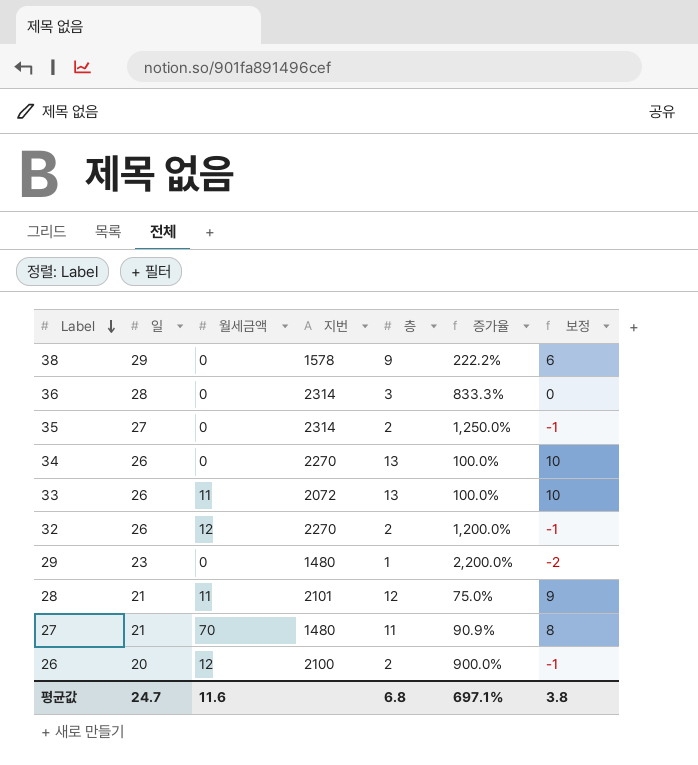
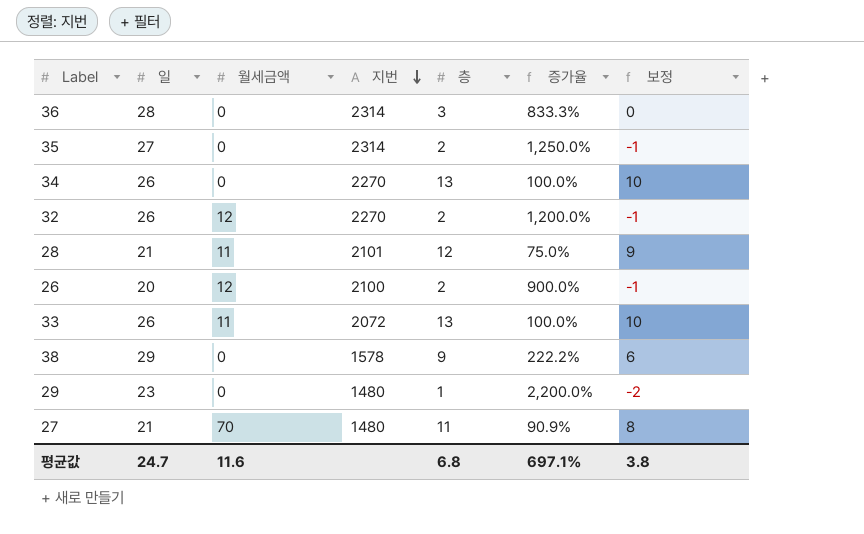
row order: Label descending -> 지번 descending

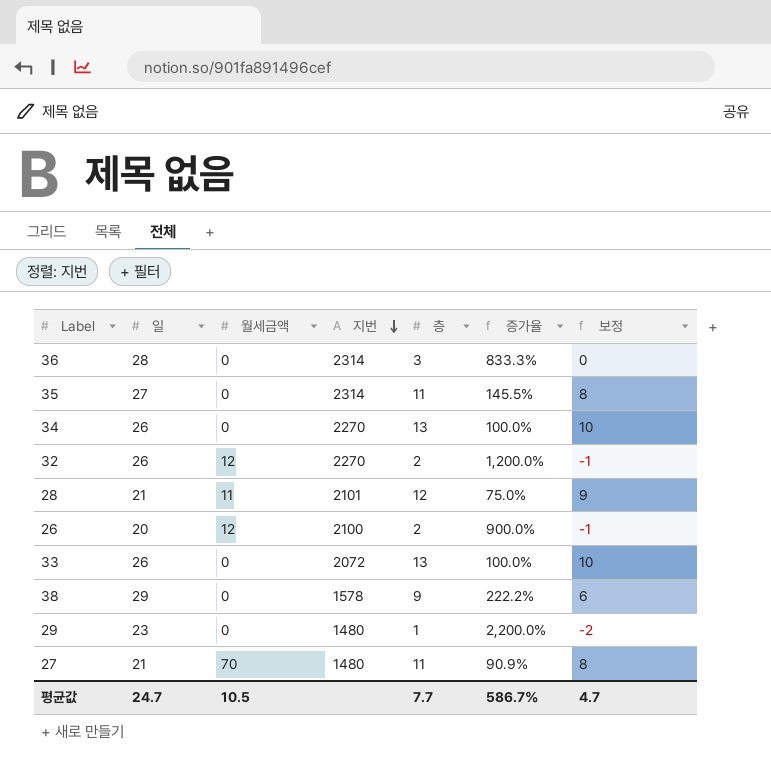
35 | 층: 2 -> 11
35 | 증가율: 1,250.0% -> 145.5%
35 | 보정: -1 -> 8
33 | 월세금액: 11 -> 0
평균값 | 월세금액: 11.6 -> 10.5
평균값 | 층: 6.8 -> 7.7
평균값 | 증가율: 697.1% -> 586.7%
평균값 | 보정: 3.8 -> 4.7

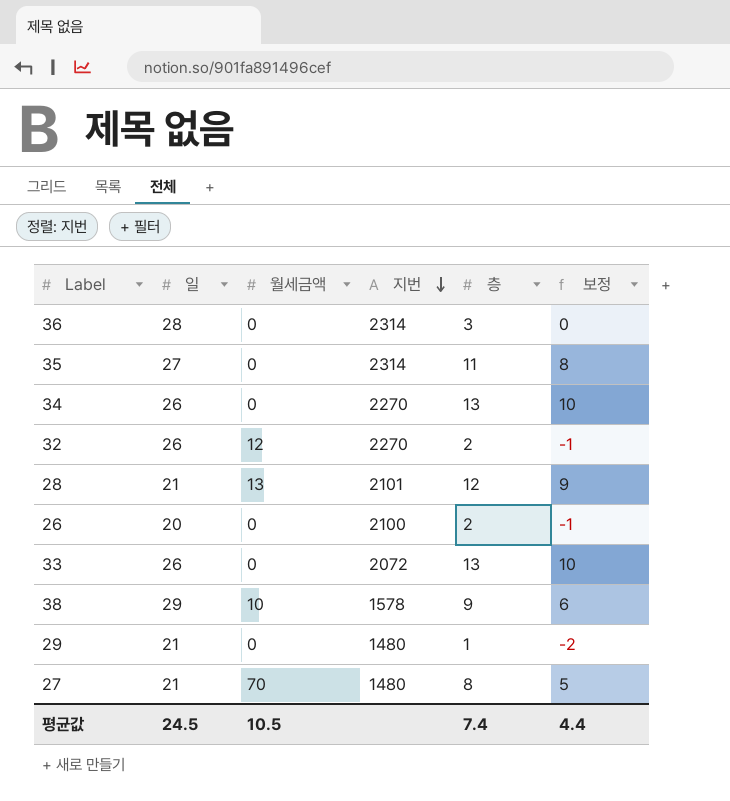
column 증가율 | formula: ([일] - [층]) / [층] -> none
28 | 월세금액: 11 -> 13
26 | 월세금액: 12 -> 0
38 | 월세금액: 0 -> 10
29 | 일: 23 -> 21
27 | 층: 11 -> 8
27 | 보정: 8 -> 5
평균값 | 일: 24.7 -> 24.5
평균값 | 층: 7.7 -> 7.4
평균값 | 보정: 4.7 -> 4.4

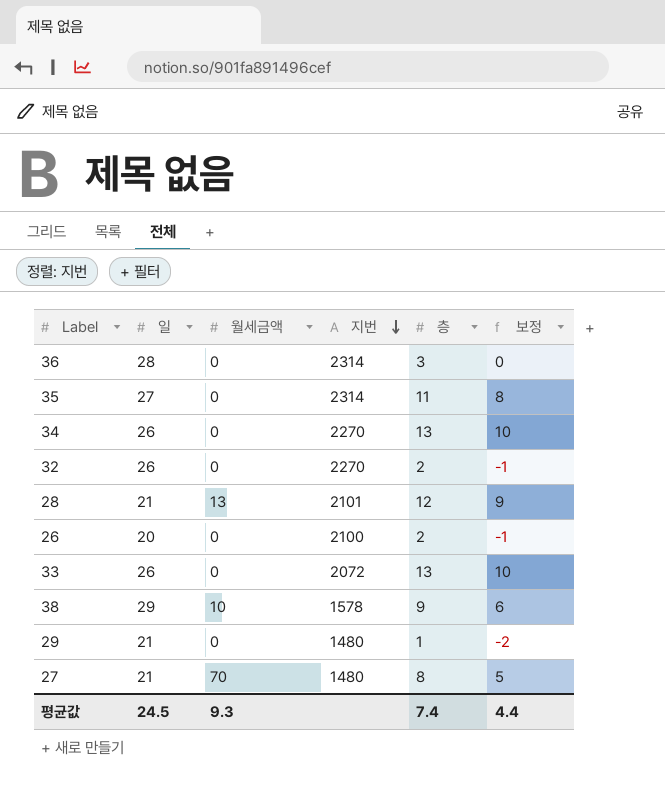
32 | 월세금액: 12 -> 0
평균값 | 월세금액: 10.5 -> 9.3

